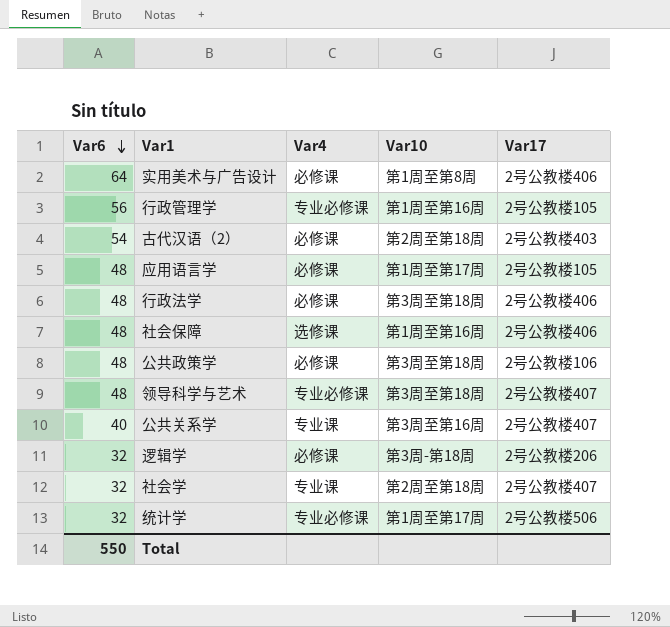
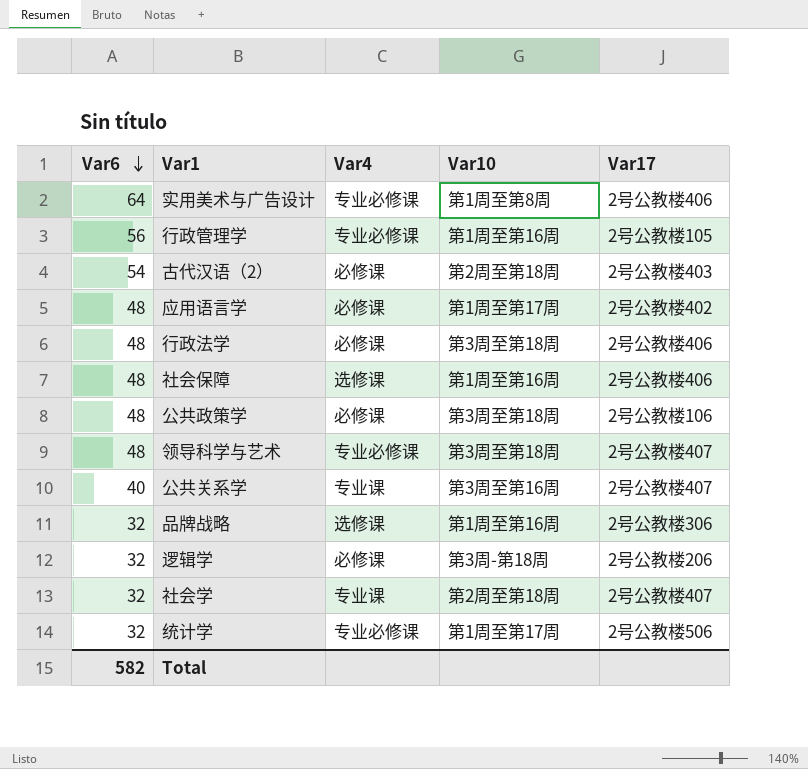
实用美术与广告设计 | Var4: 必修课 -> 专业必修课
应用语言学 | Var17: 2号公教楼105 -> 2号公教楼402
row 品牌战略: none -> 32 | 选修课 | 第1周至第16周 | 2号公教楼306
Total | Var6: 550 -> 582

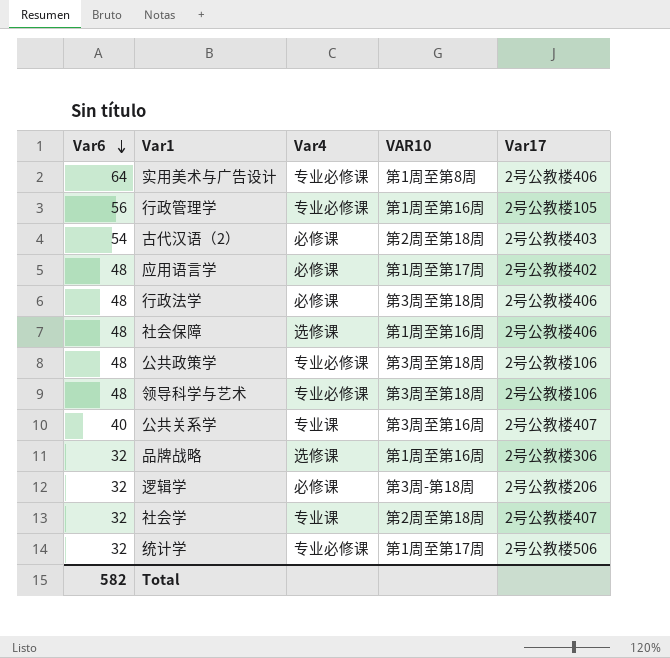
column name: Var10 -> VAR10
公共政策学 | Var4: 必修课 -> 专业必修课
领导科学与艺术 | Var17: 2号公教楼407 -> 2号公教楼106

